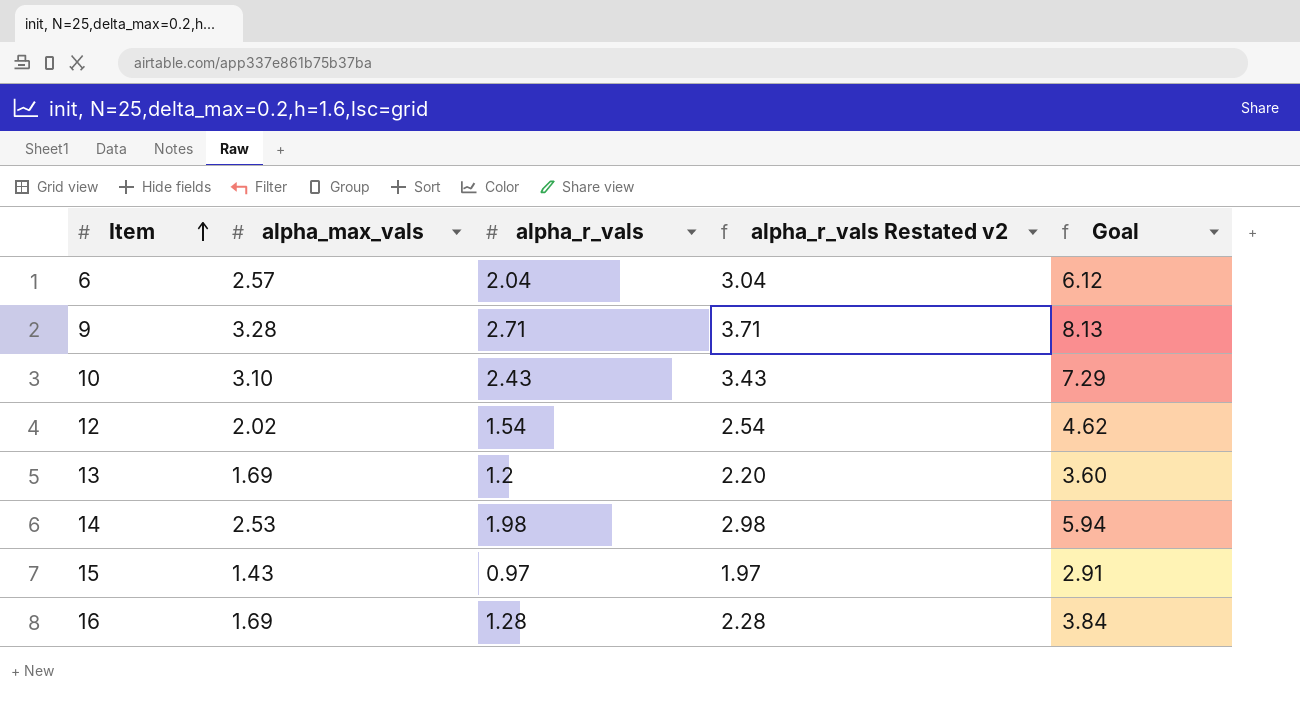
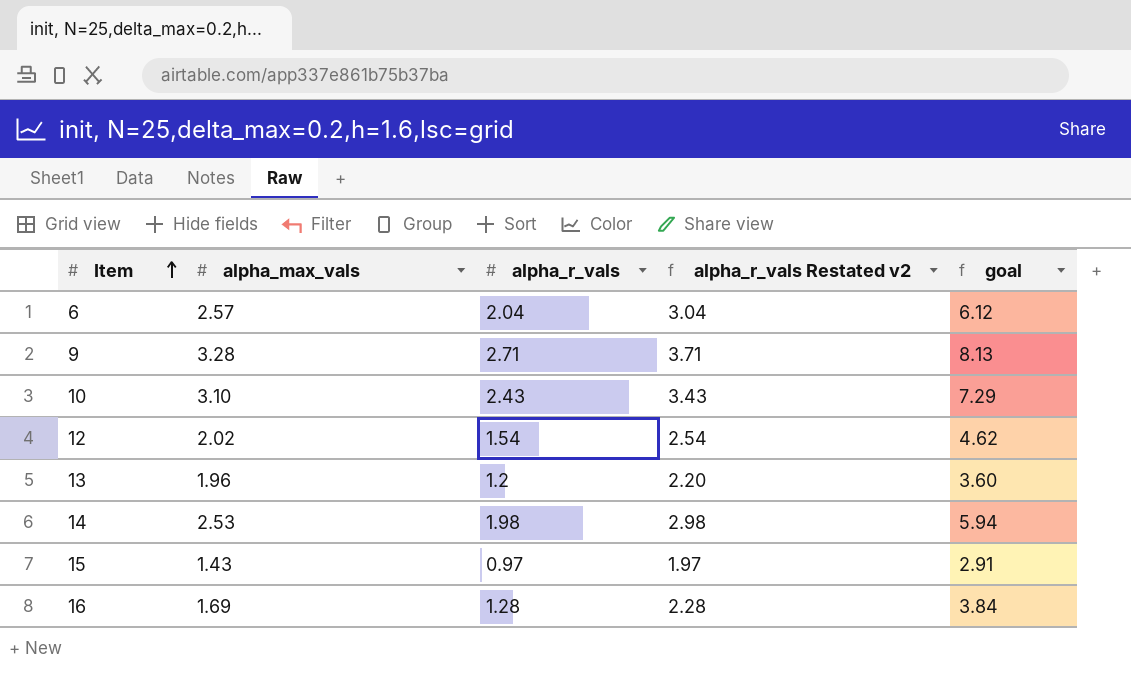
column name: Goal -> goal
13 | alpha_max_vals: 1.69 -> 1.96

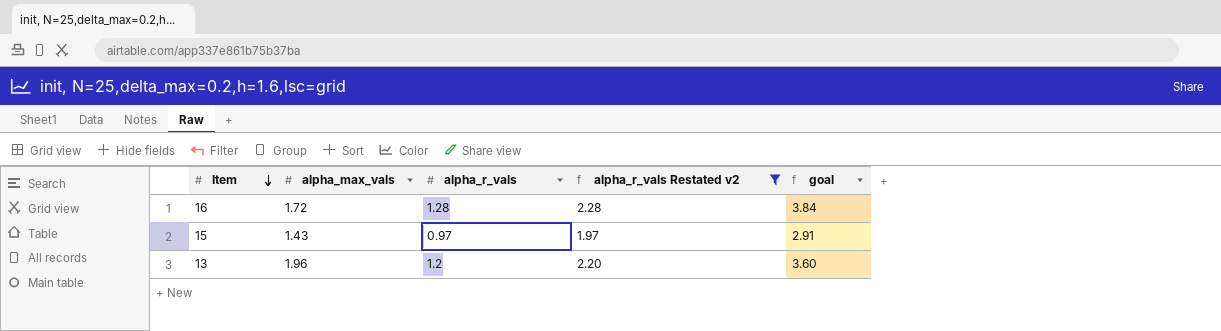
filter: none -> alpha_r_vals Restated v2 <= 2.28
row order: Item ascending -> Item descending
16 | alpha_max_vals: 1.69 -> 1.72

